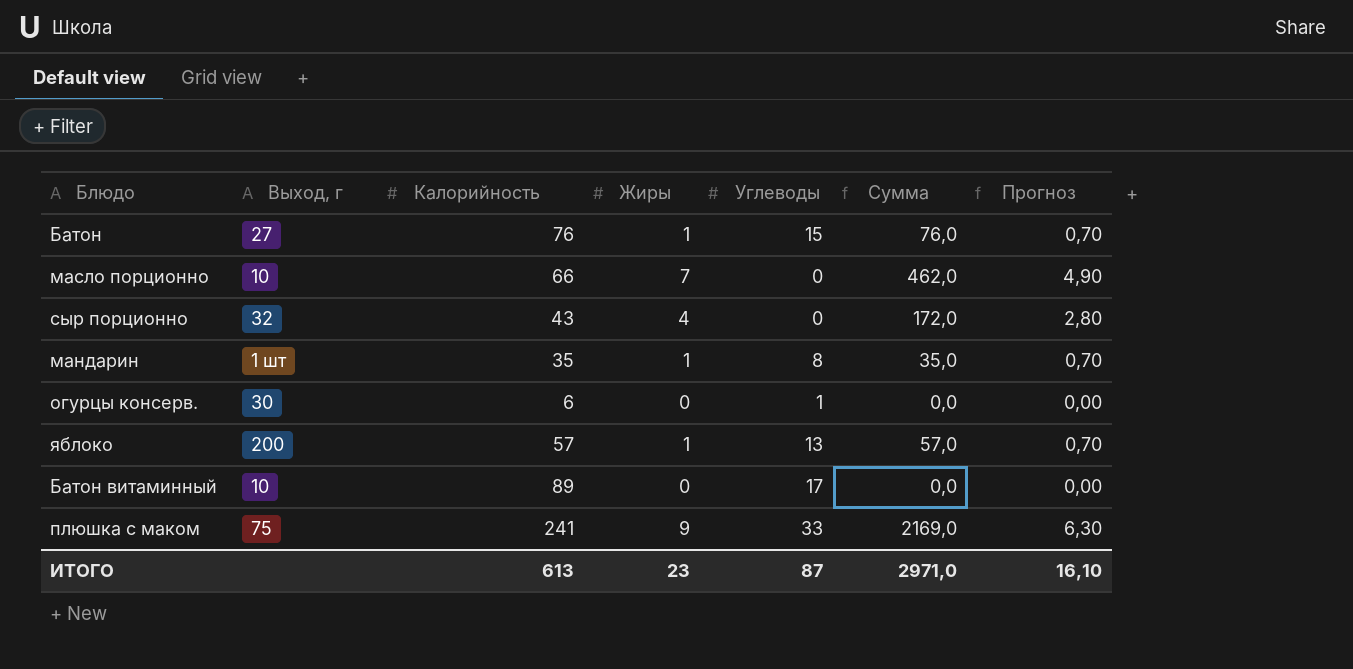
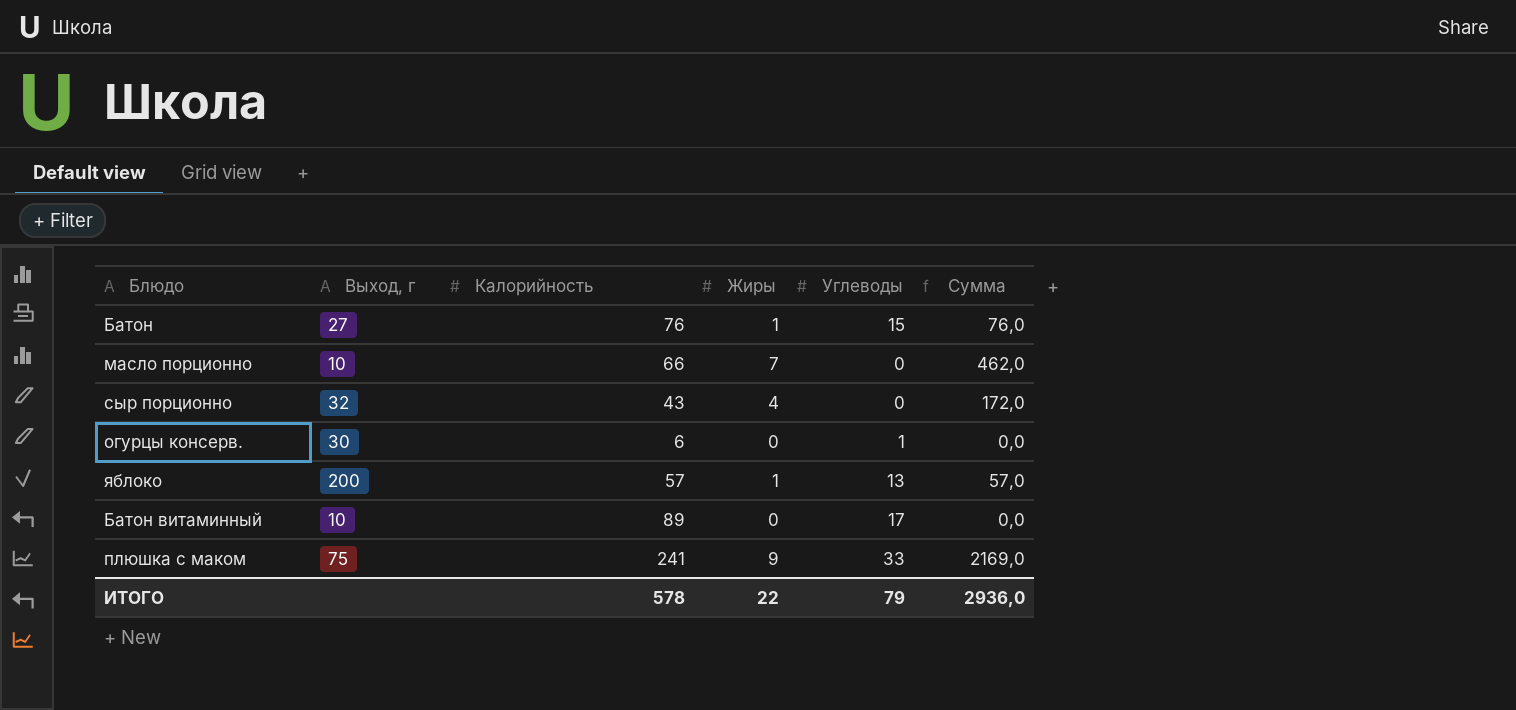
column Прогноз | formula: [Жиры] * 0,7 -> none
row мандарин: 1 шт | 35 | 1 | 8 | 35,0 | 0,70 -> none
ИТОГО | Калорийность: 613 -> 578
ИТОГО | Жиры: 23 -> 22
ИТОГО | Углеводы: 87 -> 79
ИТОГО | Сумма: 2971,0 -> 2936,0

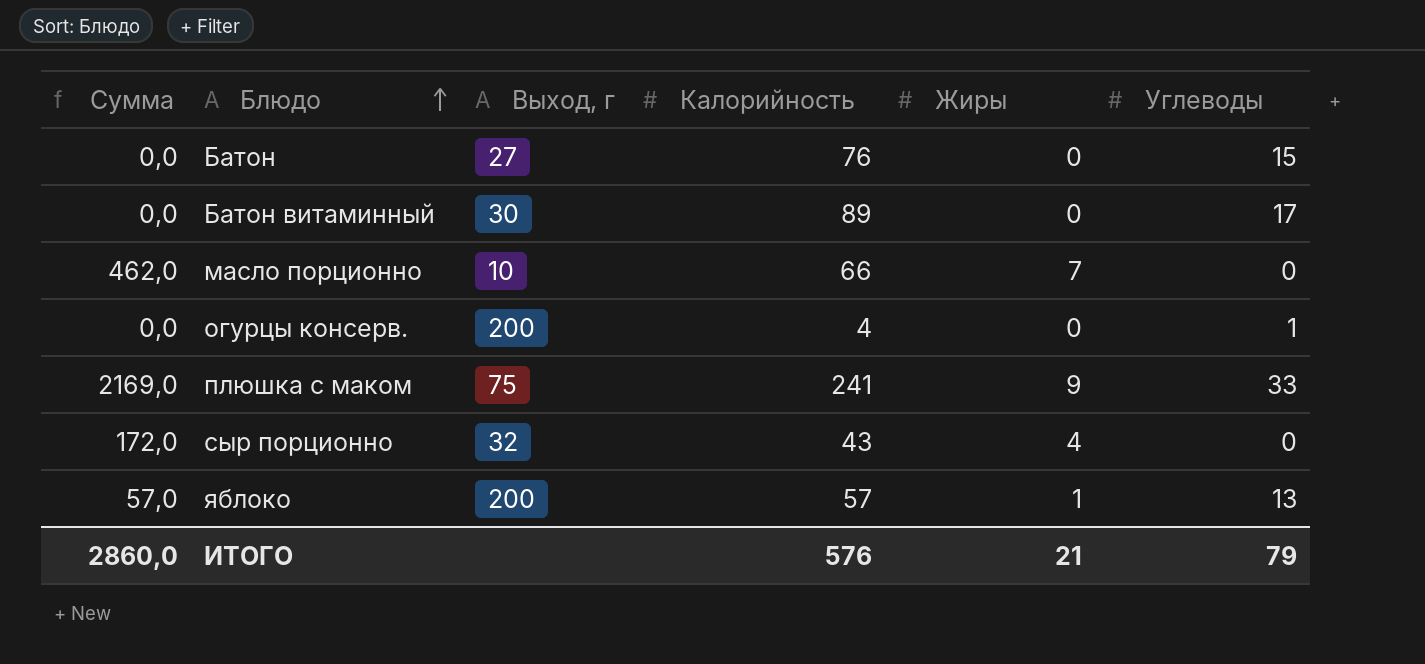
row order: none -> Блюдо ascending
column Сумма | position: 6 -> 1
Батон | Сумма: 76,0 -> 0,0
Батон | Жиры: 1 -> 0
Батон витаминный | Выход, г: 10 -> 30
огурцы консерв. | Выход, г: 30 -> 200
огурцы консерв. | Калорийность: 6 -> 4
ИТОГО | Сумма: 2936,0 -> 2860,0
ИТОГО | Калорийность: 578 -> 576
ИТОГО | Жиры: 22 -> 21

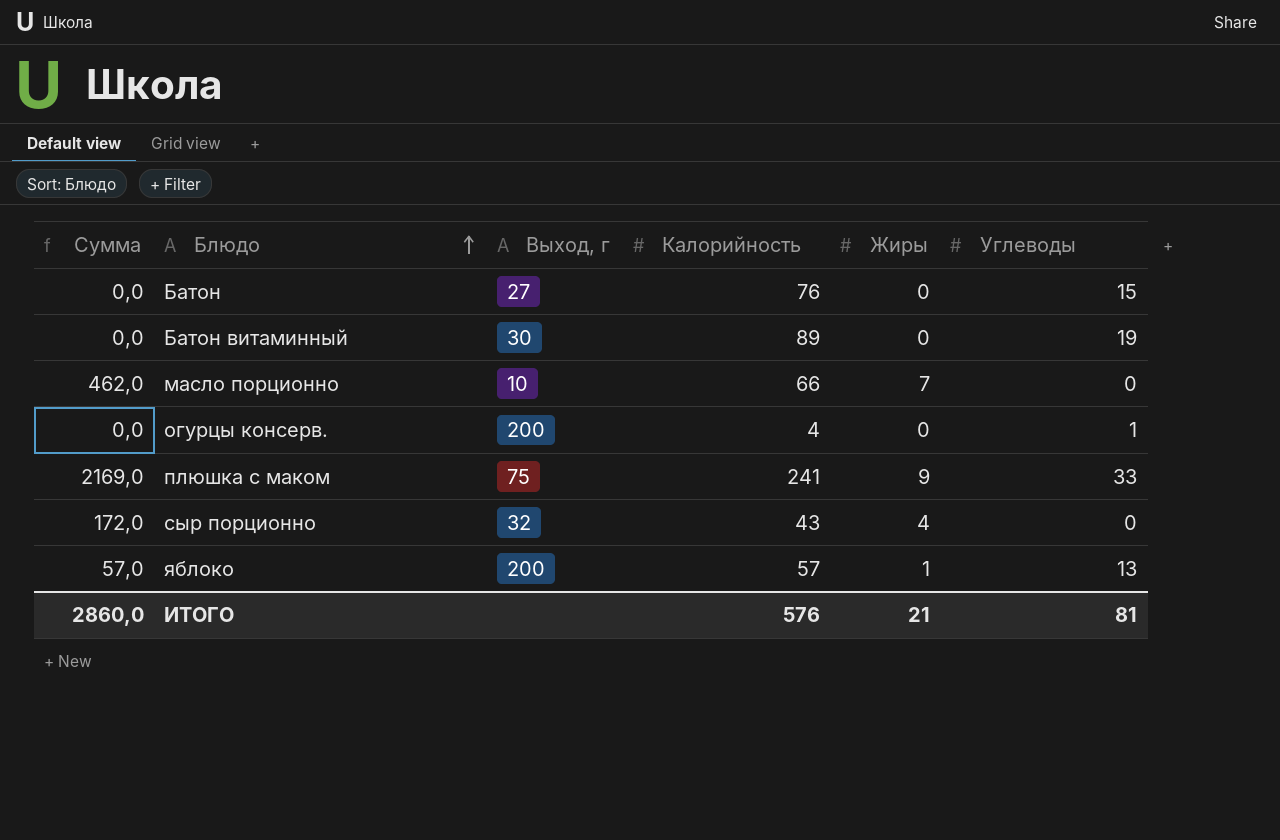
Батон витаминный | Углеводы: 17 -> 19
ИТОГО | Углеводы: 79 -> 81

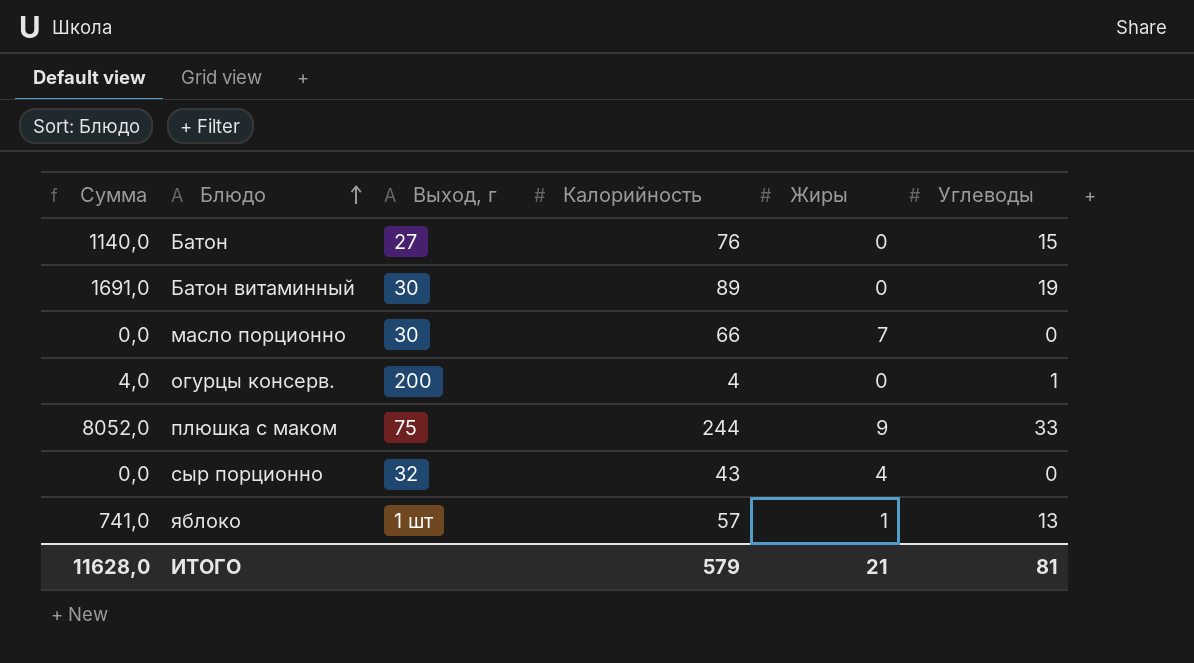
column Сумма | formula: [Калорийность] * [Жиры] -> [Калорийность] * [Углеводы]
масло порционно | Выход, г: 10 -> 30
плюшка с маком | Калорийность: 241 -> 244
яблоко | Выход, г: 200 -> 1 шт
ИТОГО | Сумма: 2860,0 -> 11628,0
ИТОГО | Калорийность: 576 -> 579

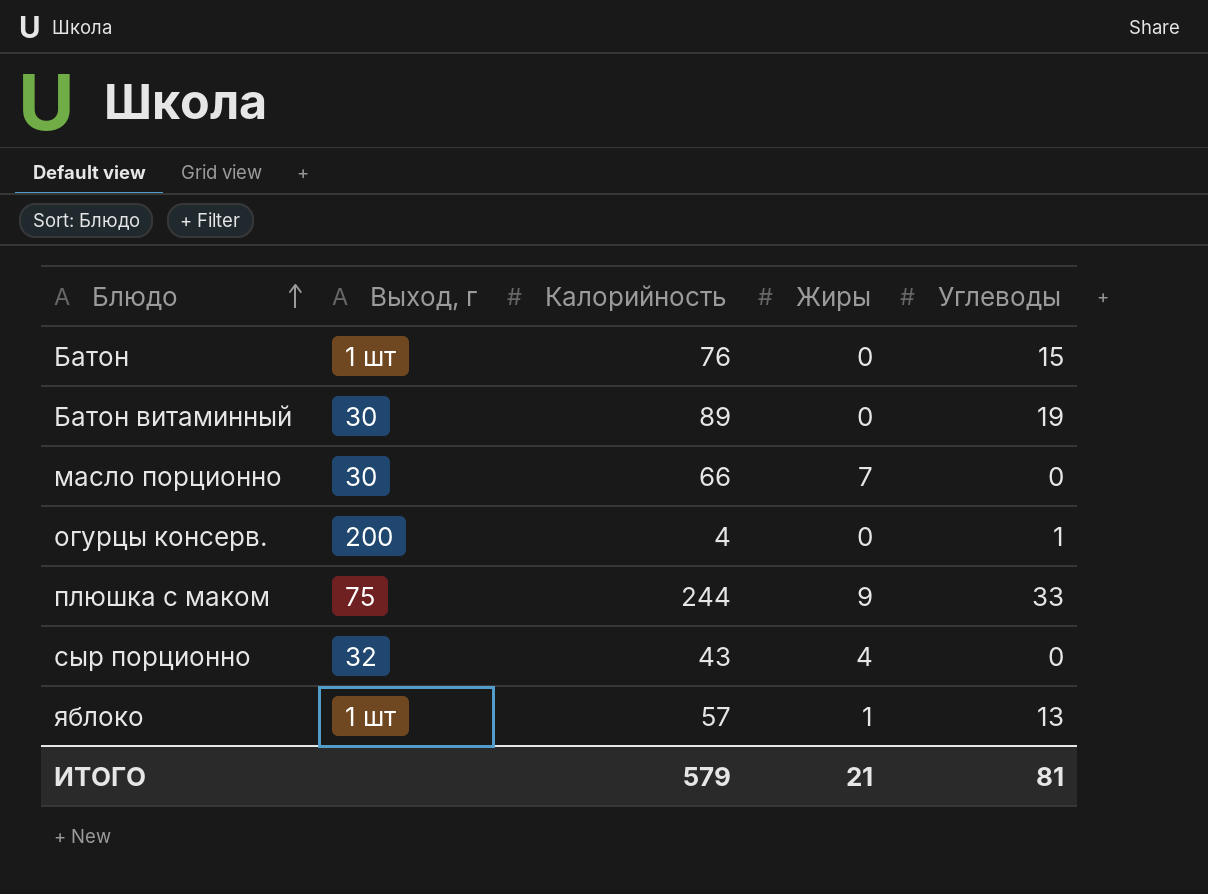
column Сумма | formula: [Калорийность] * [Углеводы] -> none
Батон | Выход, г: 27 -> 1 шт

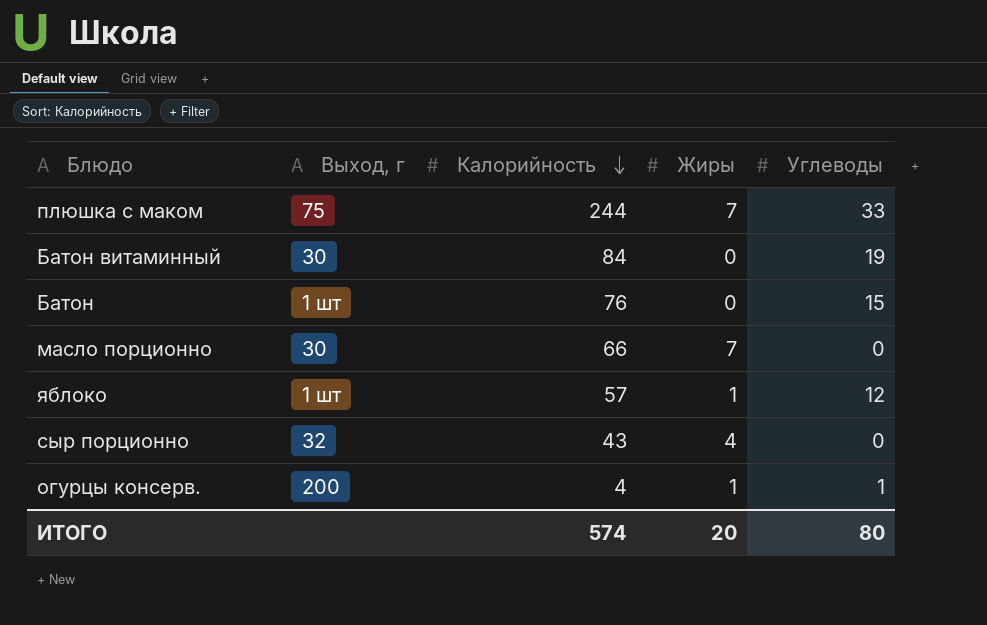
row order: Блюдо ascending -> Калорийность descending
плюшка с маком | Жиры: 9 -> 7
Батон витаминный | Калорийность: 89 -> 84
яблоко | Углеводы: 13 -> 12
огурцы консерв. | Жиры: 0 -> 1
ИТОГО | Калорийность: 579 -> 574
ИТОГО | Жиры: 21 -> 20
ИТОГО | Углеводы: 81 -> 80

